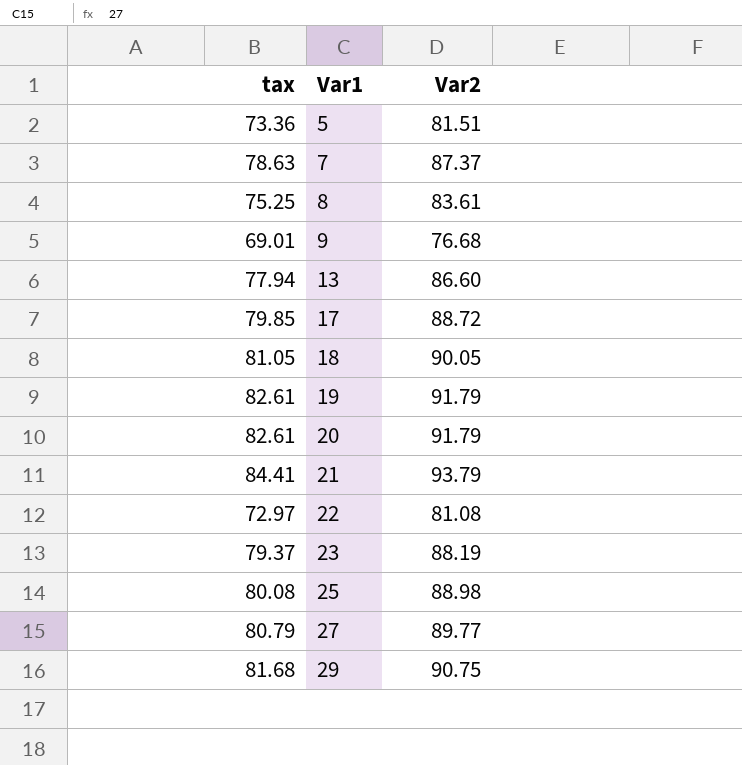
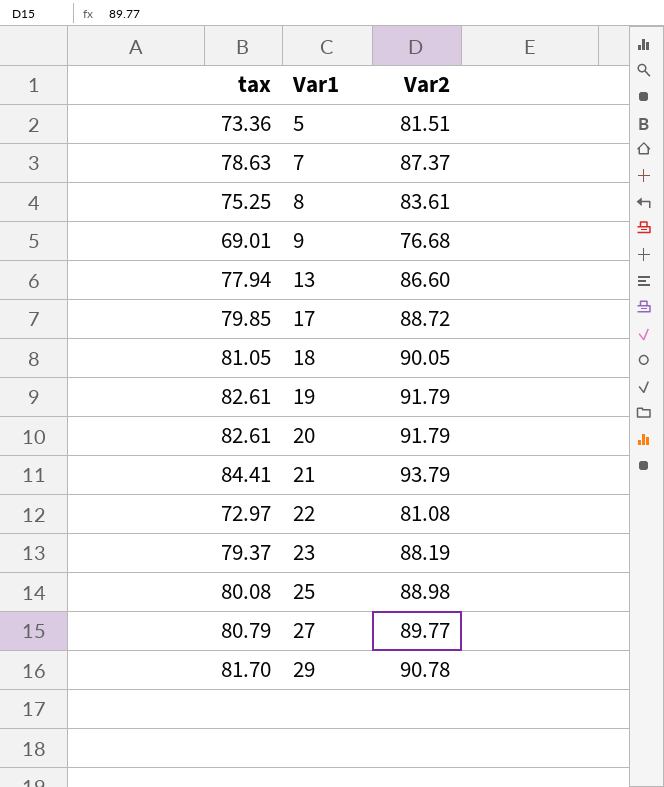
29 | tax: 81.68 -> 81.70
29 | Var2: 90.75 -> 90.78

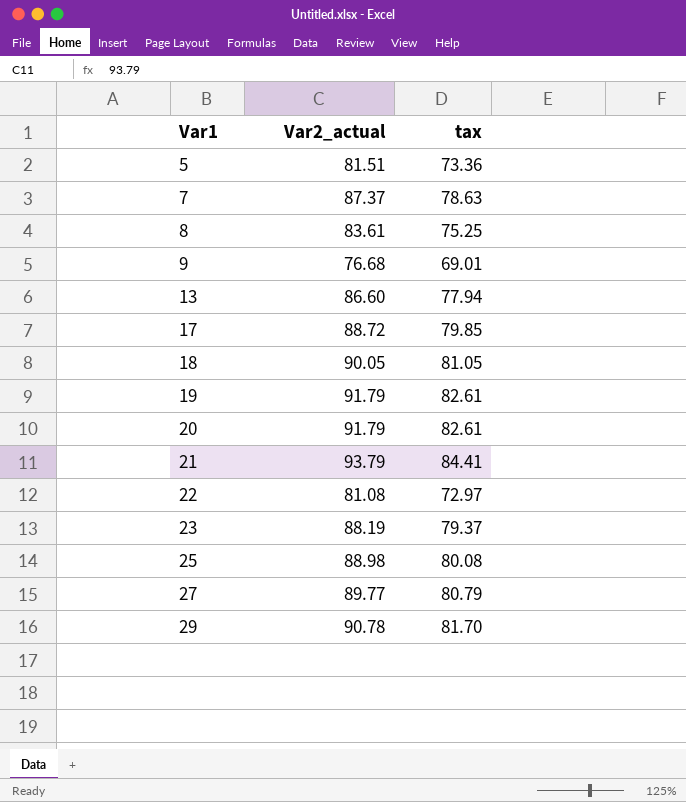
column name: Var2 -> Var2_actual
column tax | position: 1 -> 3

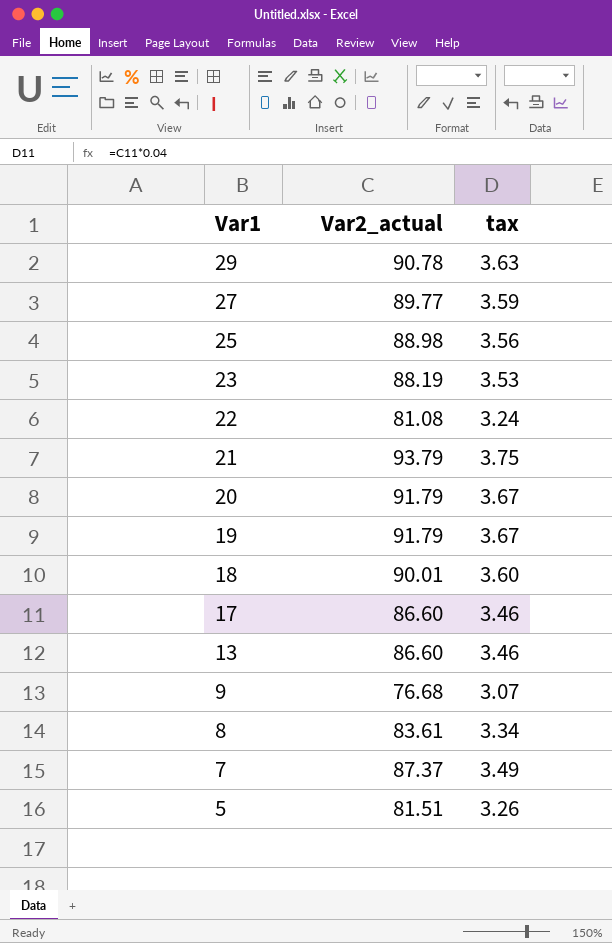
row order: Var1 ascending -> Var1 descending
column tax | formula: [Var2_actual] * 0.9 -> [Var2_actual] * 0.04
18 | Var2_actual: 90.05 -> 90.01
17 | Var2_actual: 88.72 -> 86.60

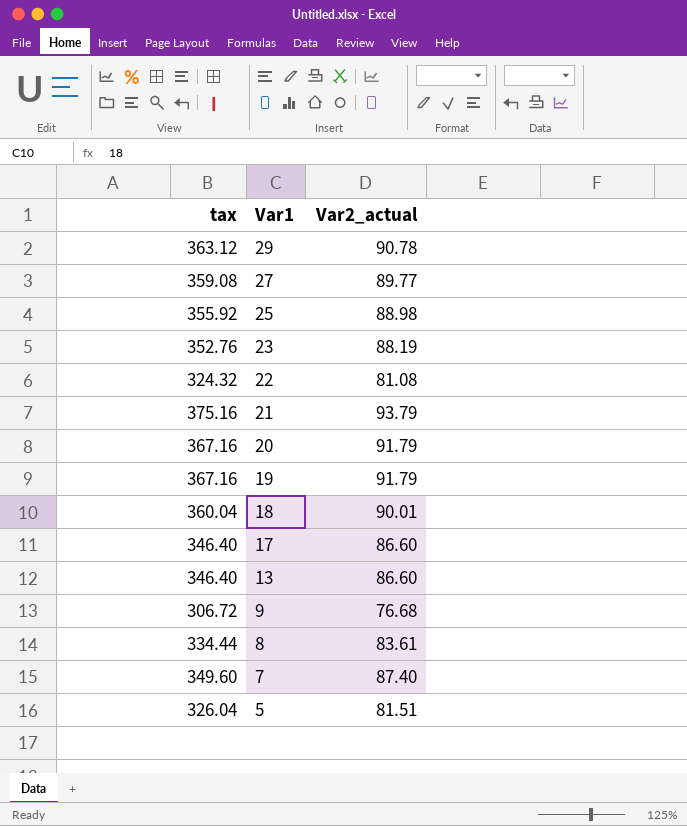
column tax | formula: [Var2_actual] * 0.04 -> [Var2_actual] * 4
column tax | position: 3 -> 1
7 | Var2_actual: 87.37 -> 87.40

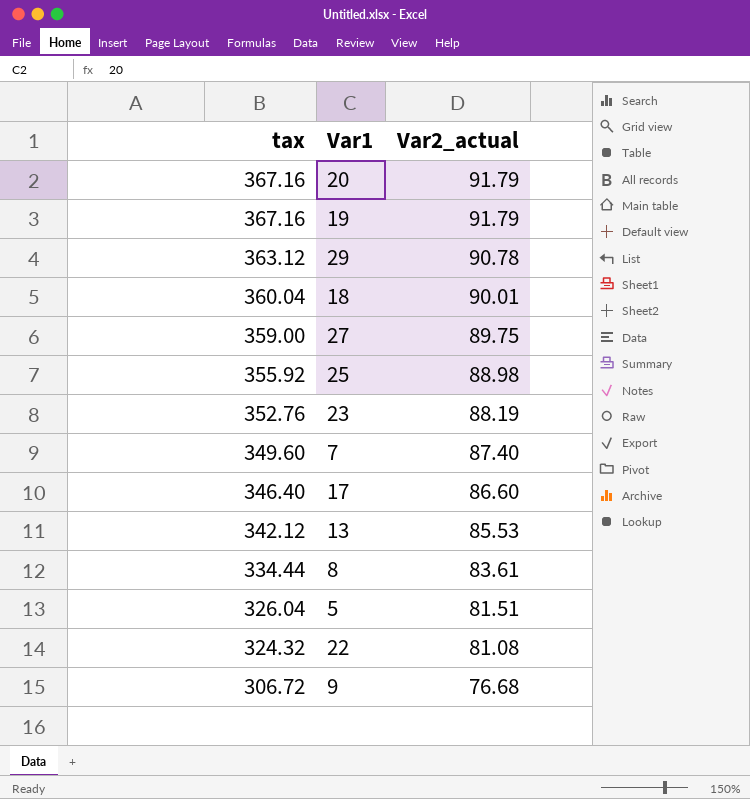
row order: Var1 descending -> tax descending
row 21: 375.16 | 93.79 -> none
27 | tax: 359.08 -> 359.00
27 | Var2_actual: 89.77 -> 89.75
13 | tax: 346.40 -> 342.12
13 | Var2_actual: 86.60 -> 85.53

